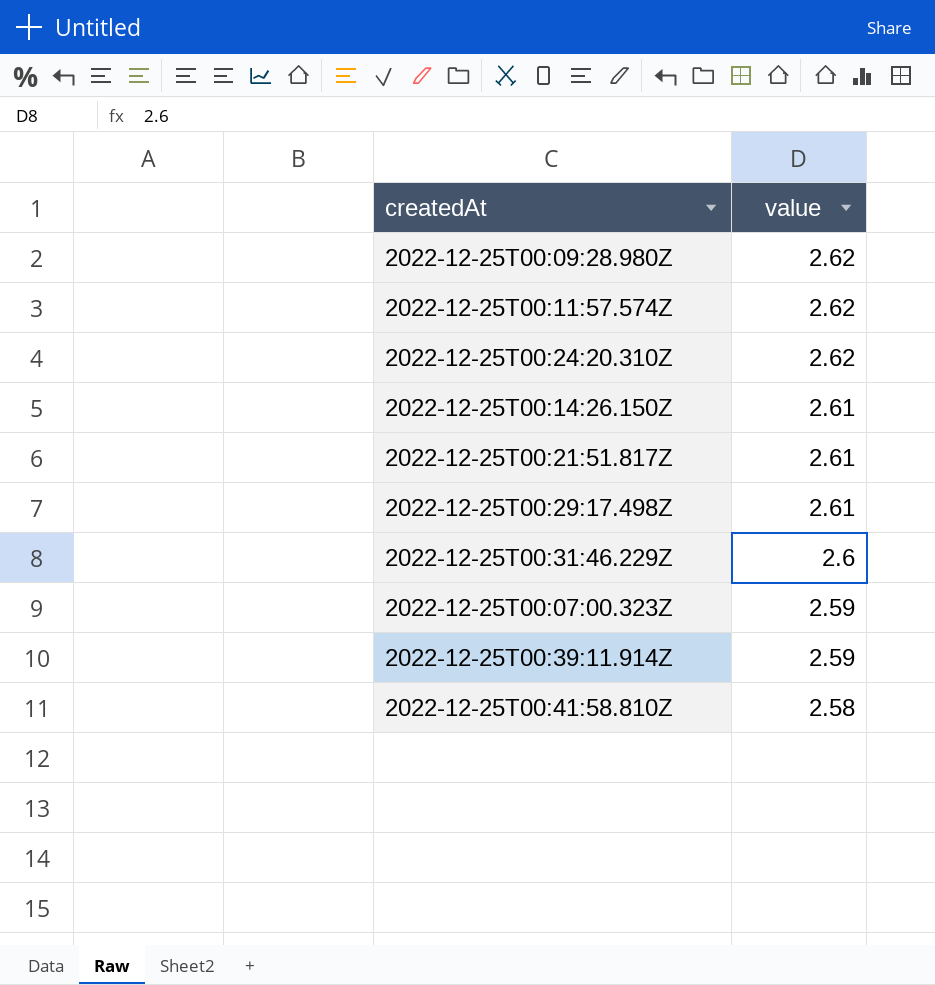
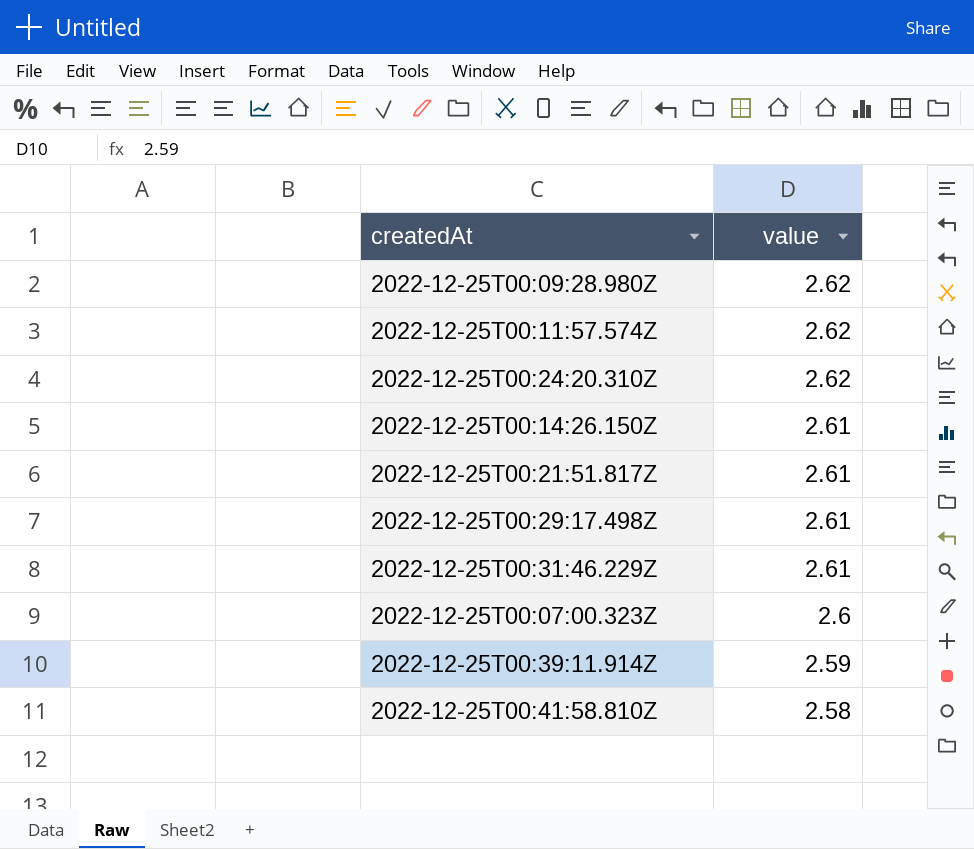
2022-12-25T00:31:46.229Z | value: 2.6 -> 2.61
2022-12-25T00:07:00.323Z | value: 2.59 -> 2.6

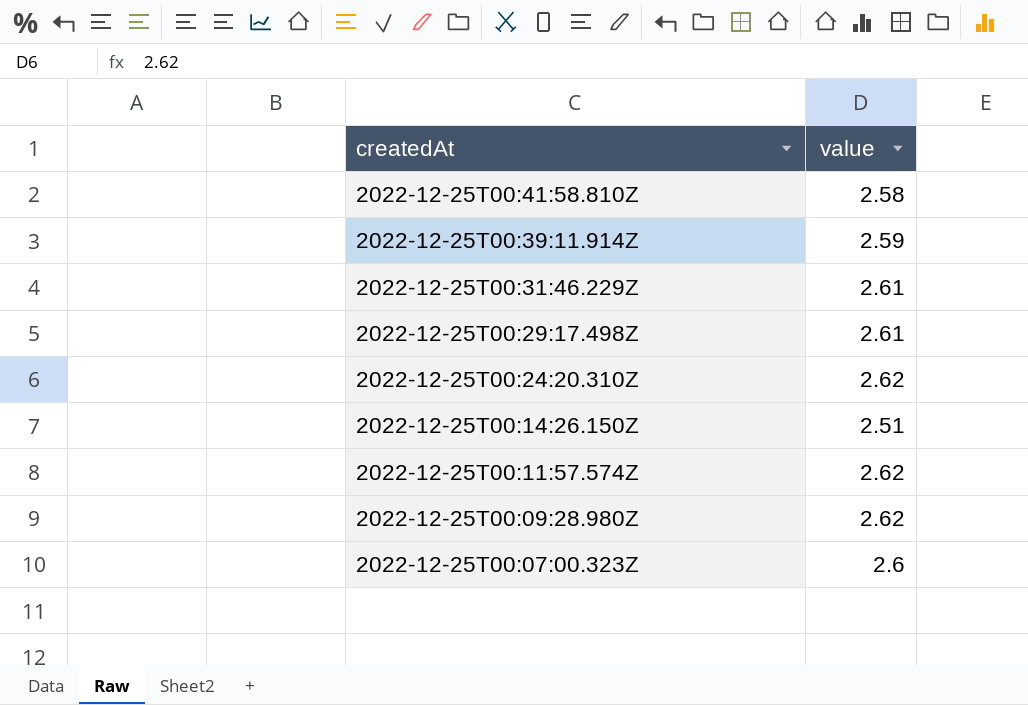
row order: value descending -> createdAt descending
row 2022-12-25T00:21:51.817Z: 2.61 -> none
2022-12-25T00:14:26.150Z | value: 2.61 -> 2.51

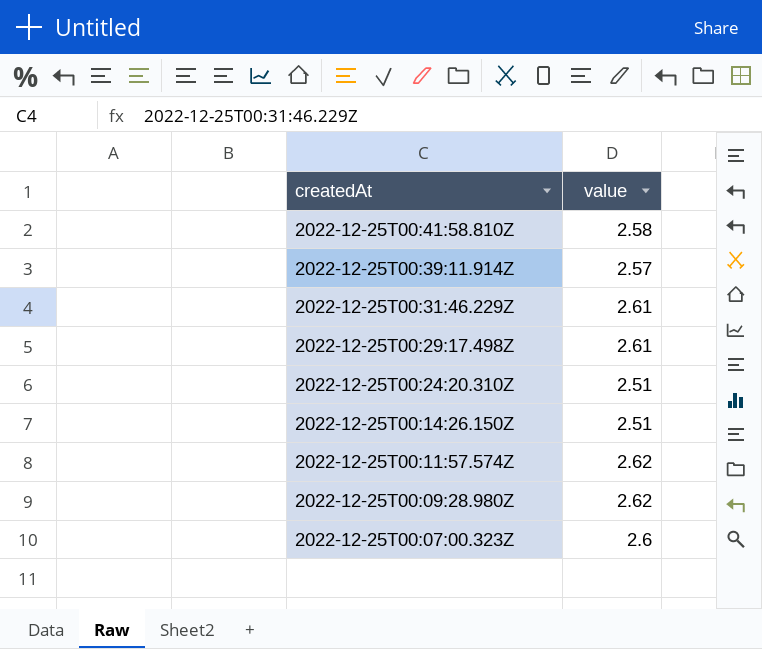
2022-12-25T00:39:11.914Z | value: 2.59 -> 2.57
2022-12-25T00:24:20.310Z | value: 2.62 -> 2.51

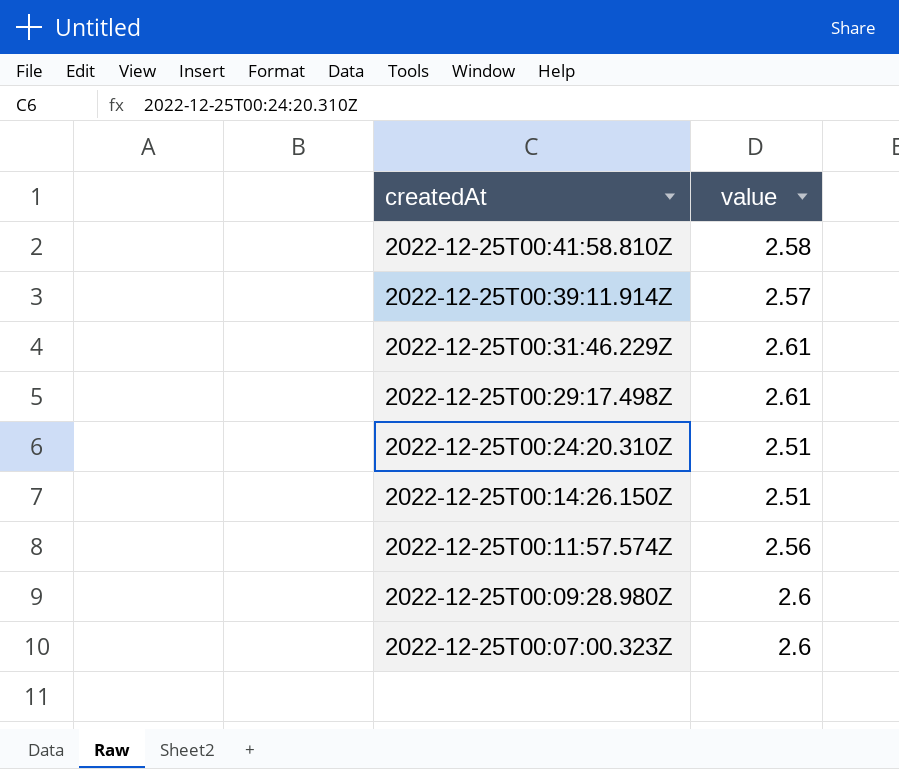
2022-12-25T00:11:57.574Z | value: 2.62 -> 2.56
2022-12-25T00:09:28.980Z | value: 2.62 -> 2.6

